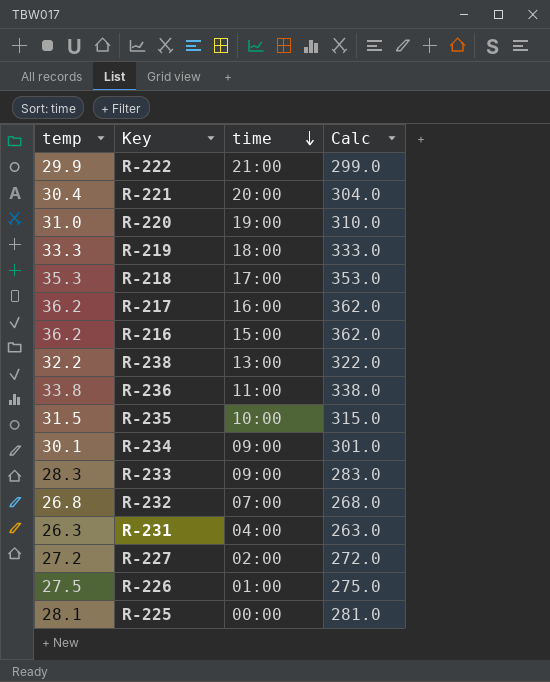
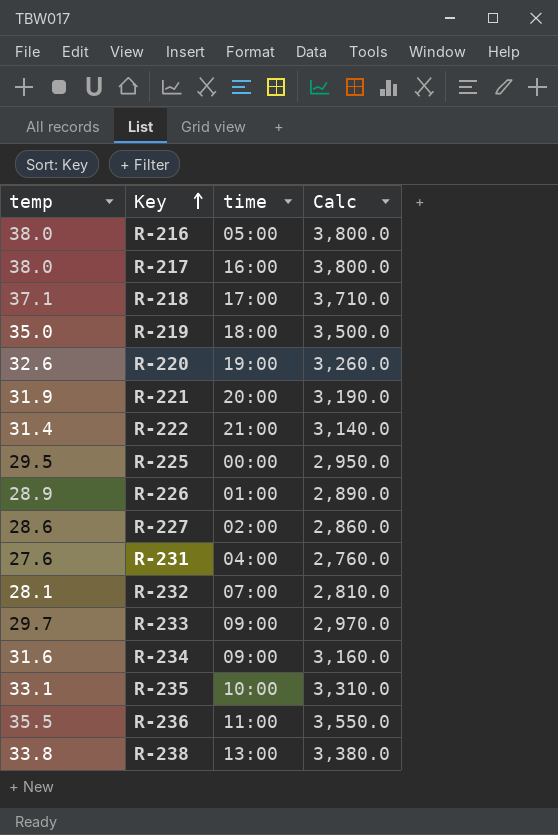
row order: time descending -> Key ascending
column Calc | formula: [temp] * 10 -> [temp] * 100
R-216 | temp: 36.2 -> 38.0
R-216 | time: 15:00 -> 05:00
R-217 | temp: 36.2 -> 38.0
R-218 | temp: 35.3 -> 37.1
R-219 | temp: 33.3 -> 35.0
R-220 | temp: 31.0 -> 32.6
R-221 | temp: 30.4 -> 31.9
R-222 | temp: 29.9 -> 31.4
R-225 | temp: 28.1 -> 29.5
R-226 | temp: 27.5 -> 28.9
R-227 | temp: 27.2 -> 28.6
R-231 | temp: 26.3 -> 27.6
R-232 | temp: 26.8 -> 28.1
R-233 | temp: 28.3 -> 29.7
R-234 | temp: 30.1 -> 31.6
R-235 | temp: 31.5 -> 33.1
R-236 | temp: 33.8 -> 35.5
R-238 | temp: 32.2 -> 33.8

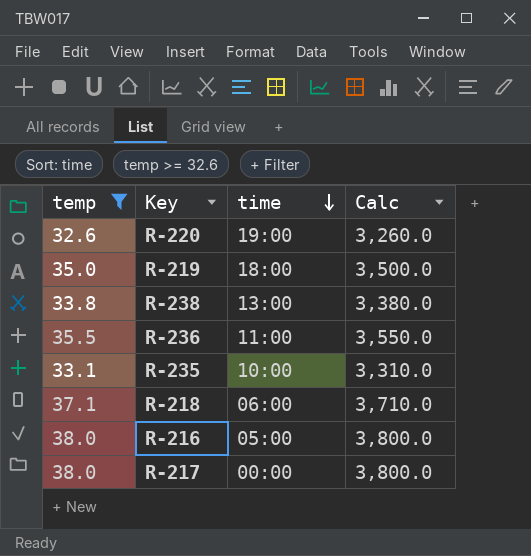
filter: none -> temp >= 32.6
row order: Key ascending -> time descending
R-218 | time: 17:00 -> 06:00
R-217 | time: 16:00 -> 00:00

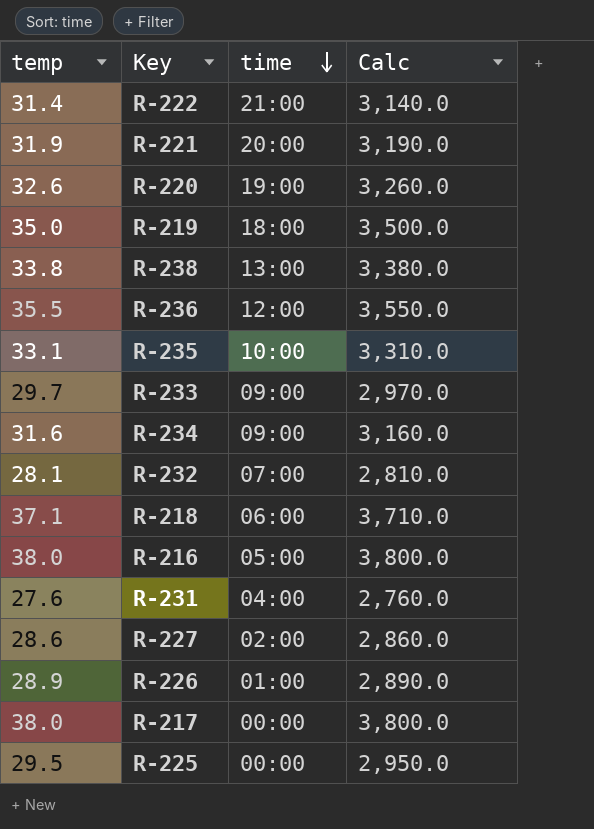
filter: temp >= 32.6 -> none
R-236 | time: 11:00 -> 12:00

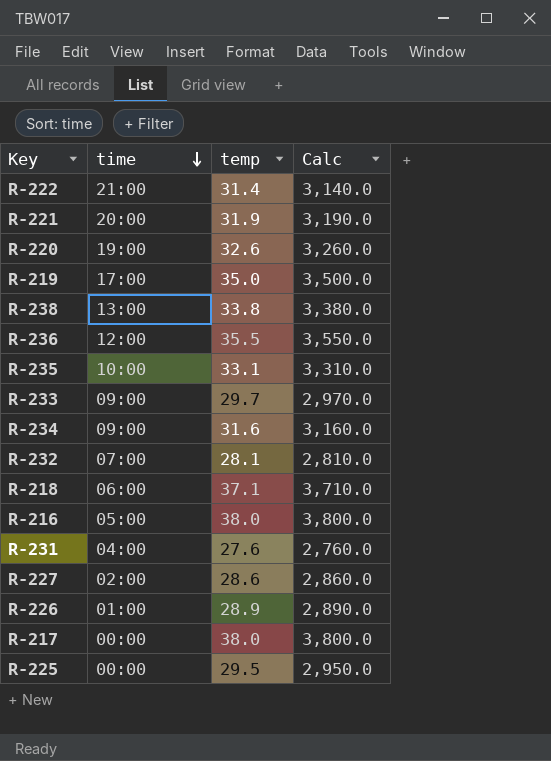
column temp | position: 1 -> 3
R-219 | time: 18:00 -> 17:00

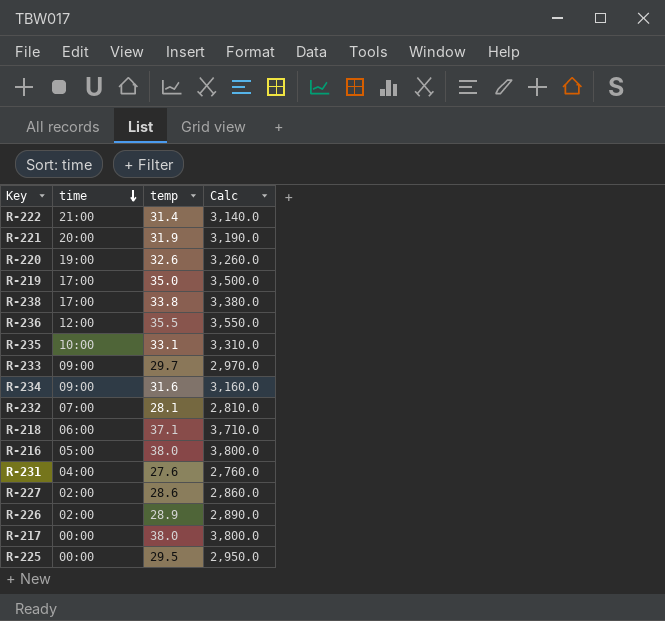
R-238 | time: 13:00 -> 17:00
R-226 | time: 01:00 -> 02:00

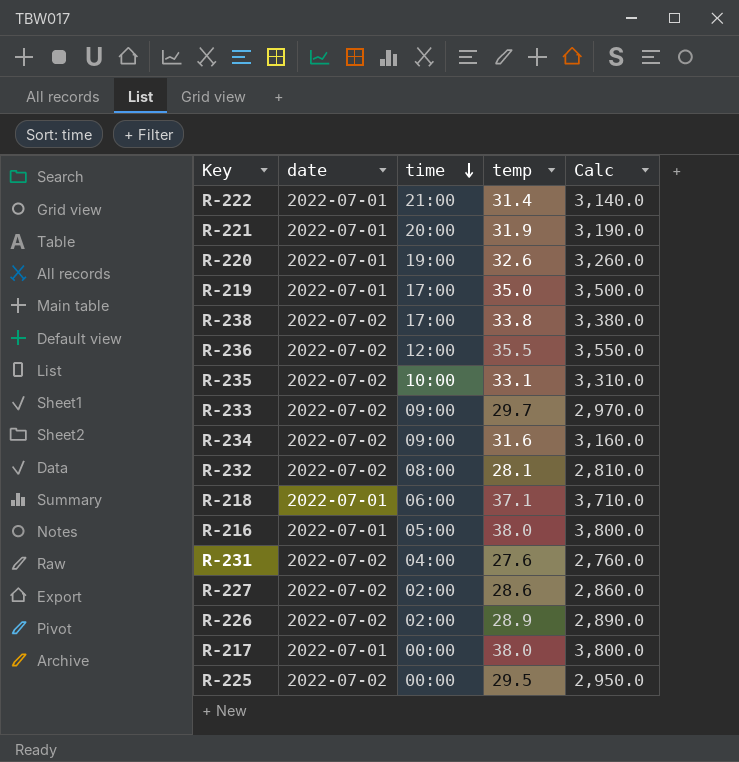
column date | position: none -> 2
R-232 | time: 07:00 -> 08:00

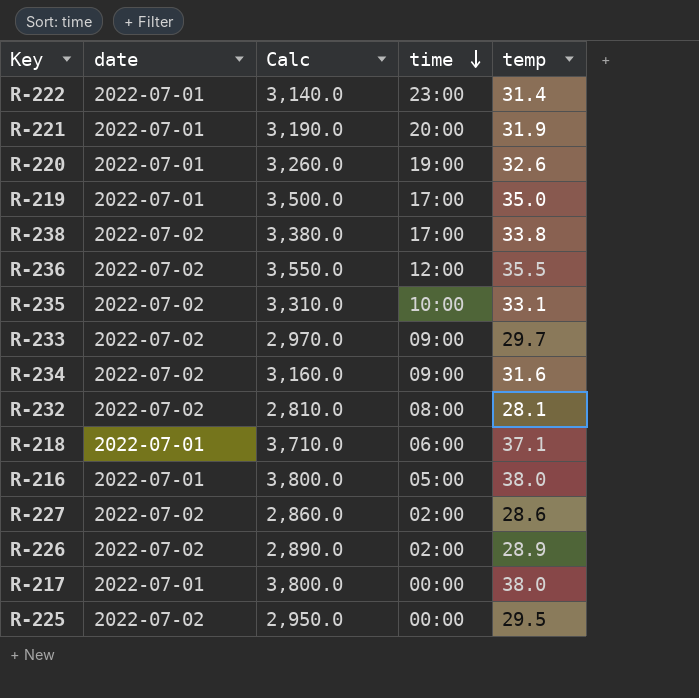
column Calc | position: 5 -> 3
row R-231: 2022-07-02 | 04:00 | 27.6 | 2,760.0 -> none
R-222 | time: 21:00 -> 23:00

